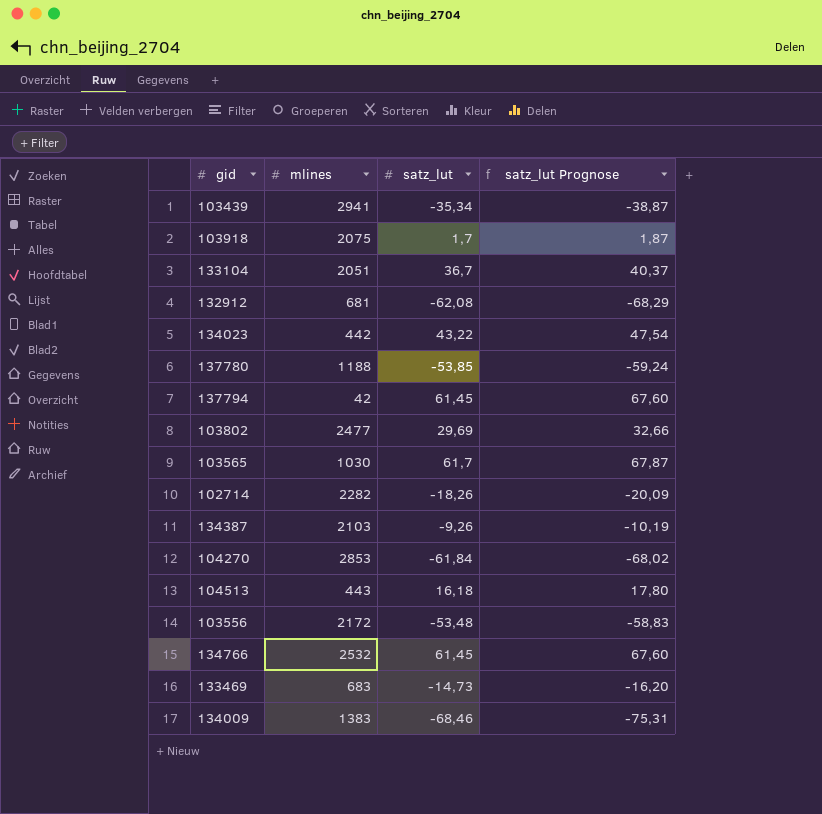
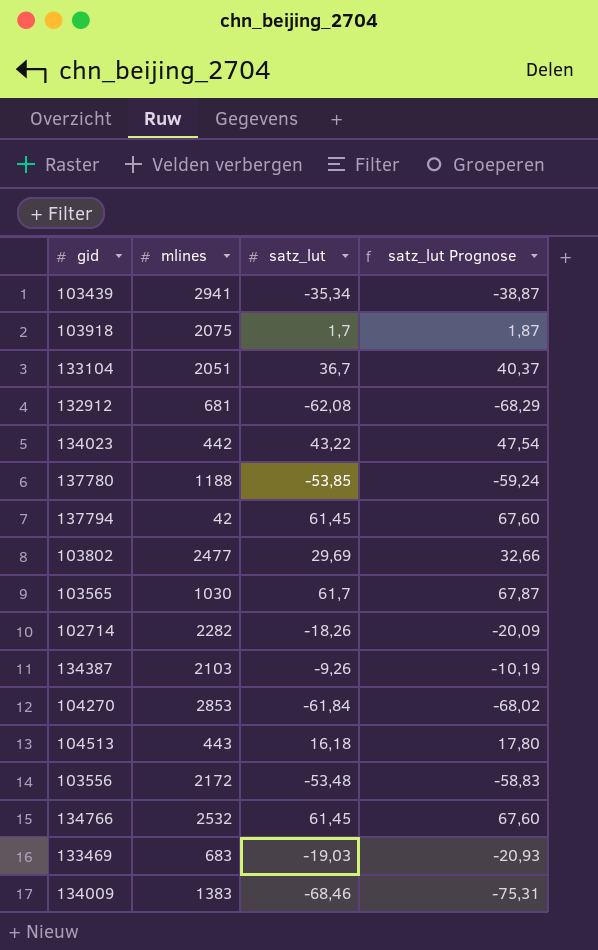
133469 | satz_lut: -14,73 -> -19,03
133469 | satz_lut Prognose: -16,20 -> -20,93

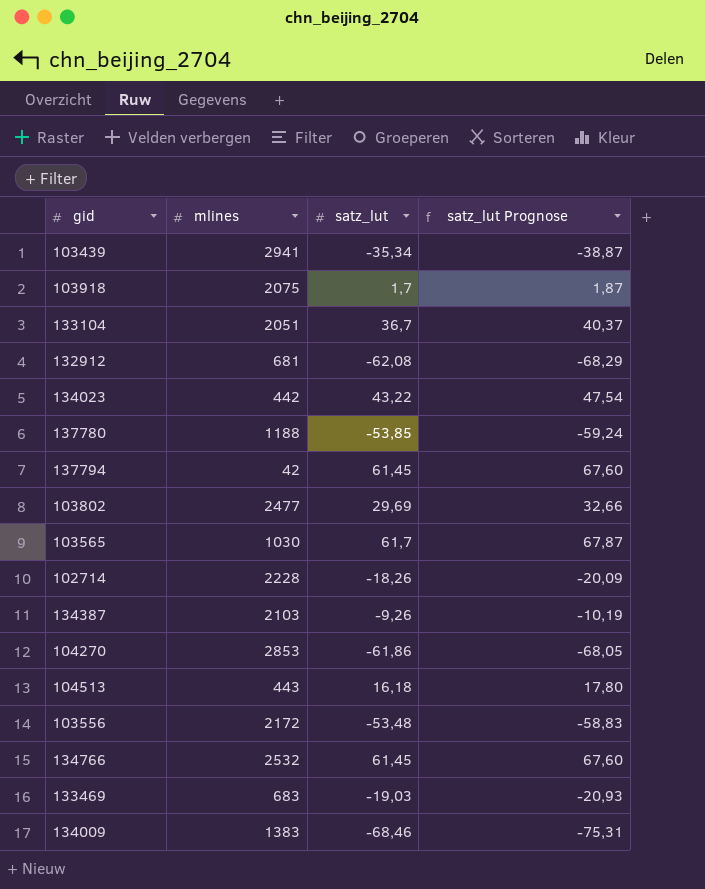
102714 | mlines: 2282 -> 2228
104270 | satz_lut: -61,84 -> -61,86
104270 | satz_lut Prognose: -68,02 -> -68,05

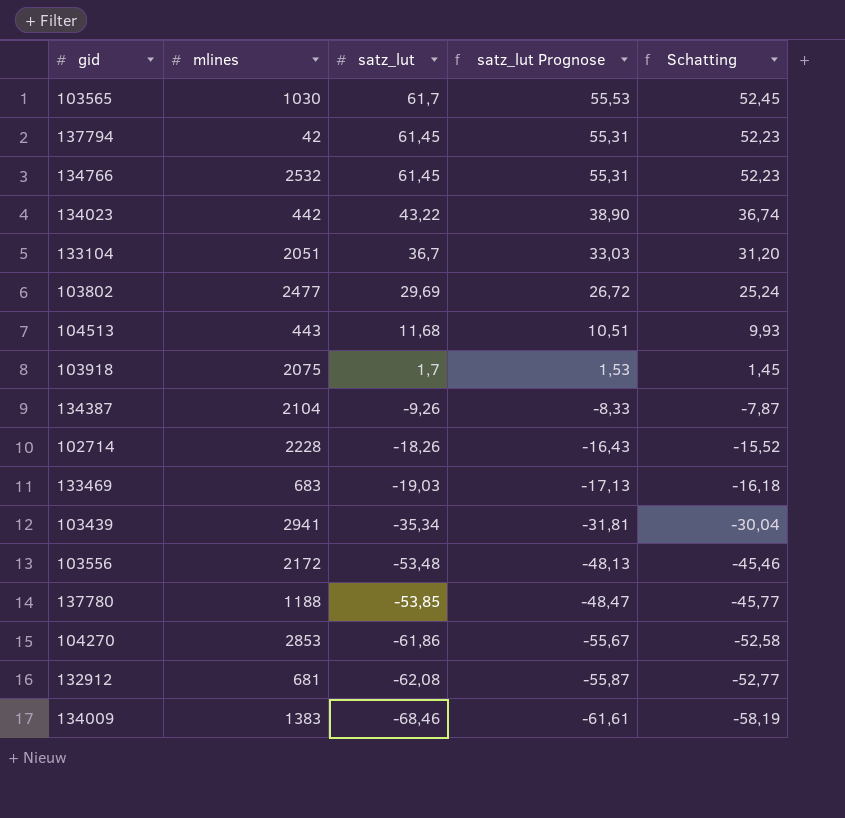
row order: none -> satz_lut descending
column satz_lut Prognose | formula: [satz_lut] * 1,1 -> [satz_lut] * 0,9
column Schatting | formula: none -> [satz_lut] * 0,85
104513 | satz_lut: 16,18 -> 11,68
134387 | mlines: 2103 -> 2104

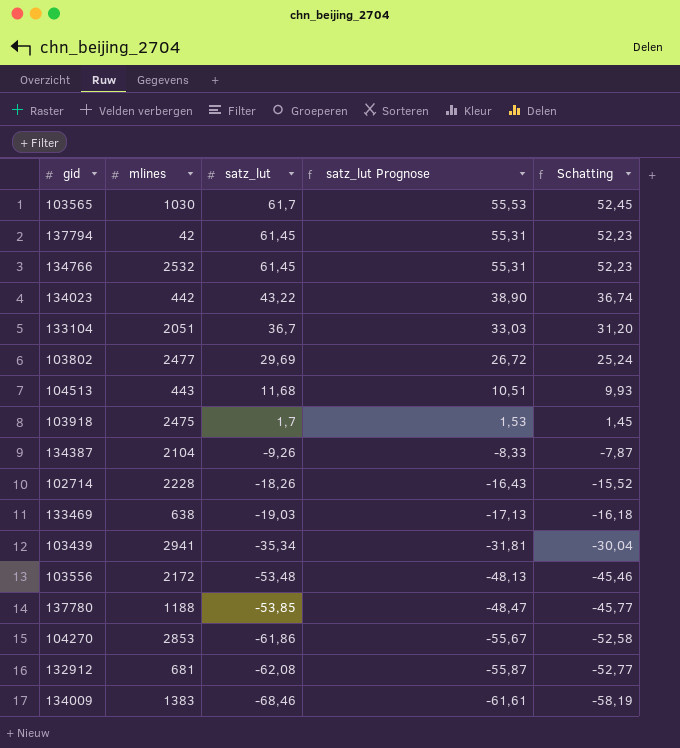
103918 | mlines: 2075 -> 2475
133469 | mlines: 683 -> 638

